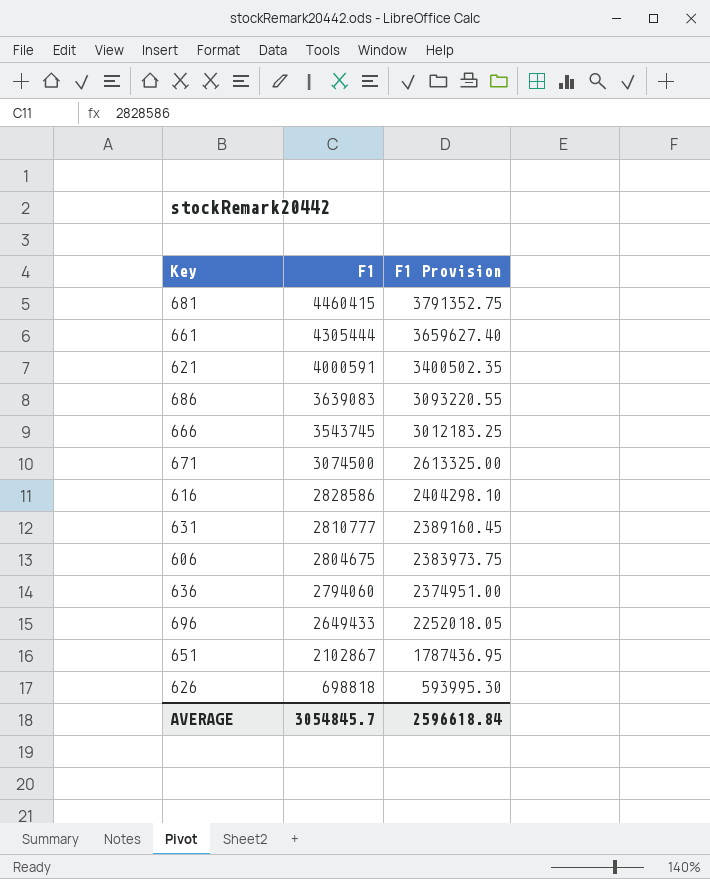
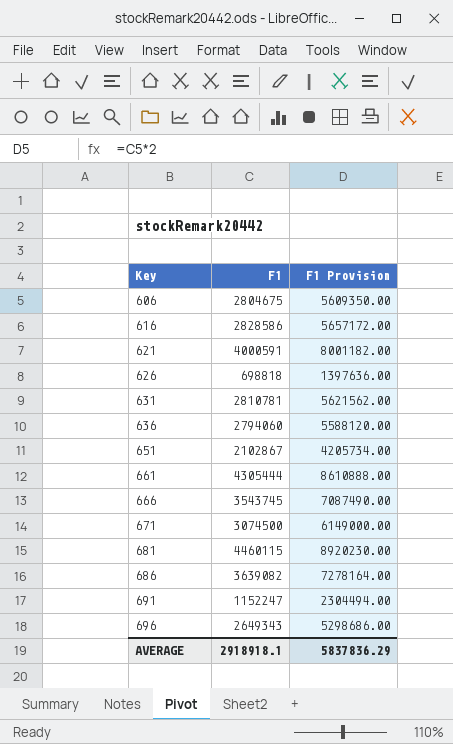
row order: F1 descending -> Key ascending
column F1 Provision | formula: [F1] * 0.85 -> [F1] * 2
631 | F1: 2810777 -> 2810781
681 | F1: 4460415 -> 4460115
686 | F1: 3639083 -> 3639082
row 691: none -> 1152247 | 2304494.00
696 | F1: 2649433 -> 2649343
AVERAGE | F1: 3054845.7 -> 2918918.1
AVERAGE | F1 Provision: 2596618.84 -> 5837836.29

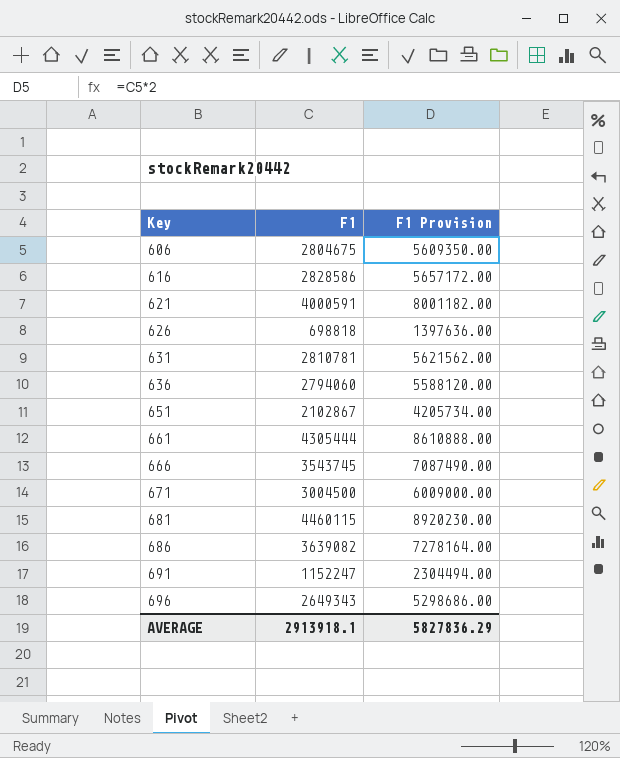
671 | F1: 3074500 -> 3004500
671 | F1 Provision: 6149000.00 -> 6009000.00
AVERAGE | F1: 2918918.1 -> 2913918.1
AVERAGE | F1 Provision: 5837836.29 -> 5827836.29

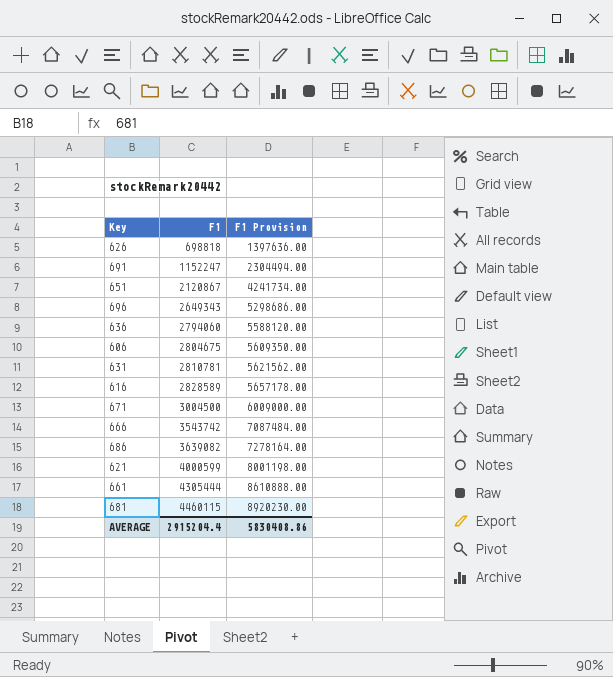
row order: Key ascending -> F1 ascending
651 | F1: 2102867 -> 2120867
651 | F1 Provision: 4205734.00 -> 4241734.00
616 | F1: 2828586 -> 2828589
616 | F1 Provision: 5657172.00 -> 5657178.00
666 | F1: 3543745 -> 3543742
666 | F1 Provision: 7087490.00 -> 7087484.00
621 | F1: 4000591 -> 4000599
621 | F1 Provision: 8001182.00 -> 8001198.00
AVERAGE | F1: 2913918.1 -> 2915204.4
AVERAGE | F1 Provision: 5827836.29 -> 5830408.86

